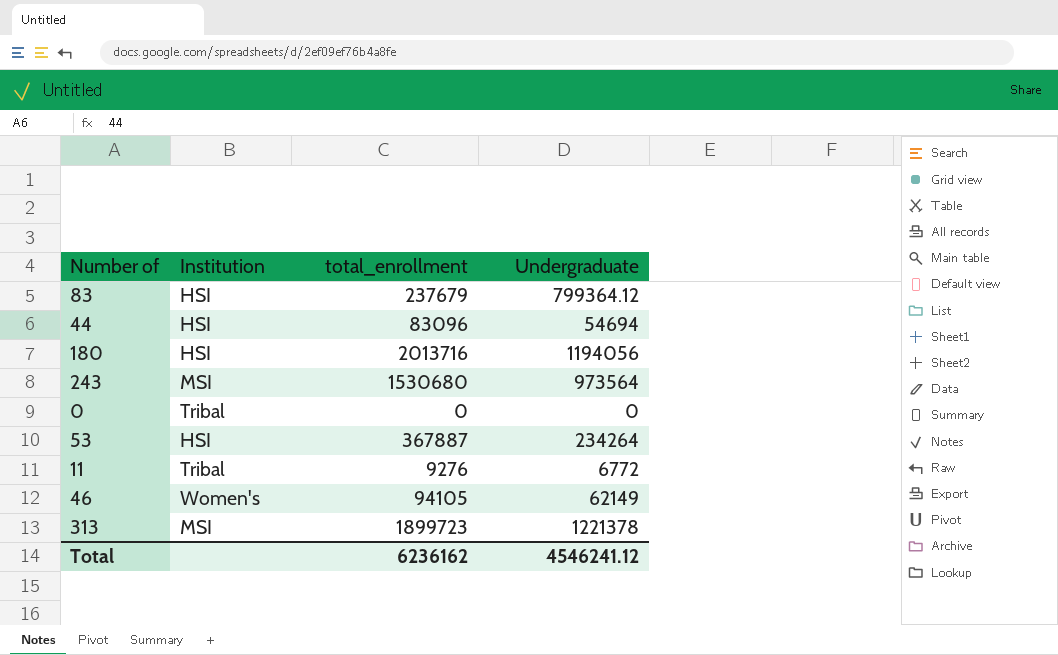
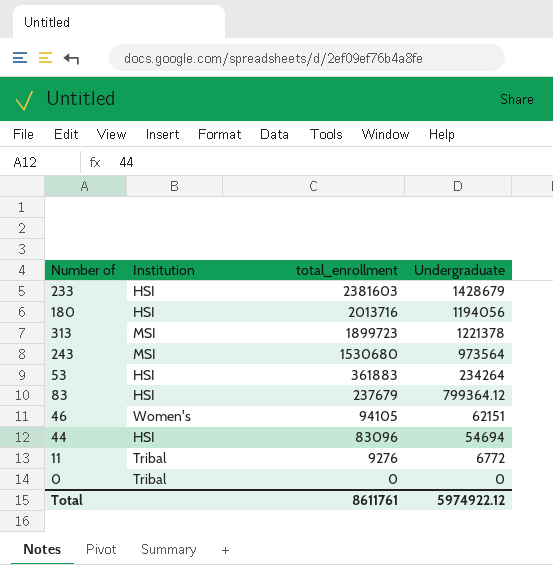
row order: none -> total_enrollment descending
row 233: none -> HSI | 2381603 | 1428679
53 | total_enrollment: 367887 -> 361883
46 | Undergraduate: 62149 -> 62151
Total | total_enrollment: 6236162 -> 8611761
Total | Undergraduate: 4546241.12 -> 5974922.12

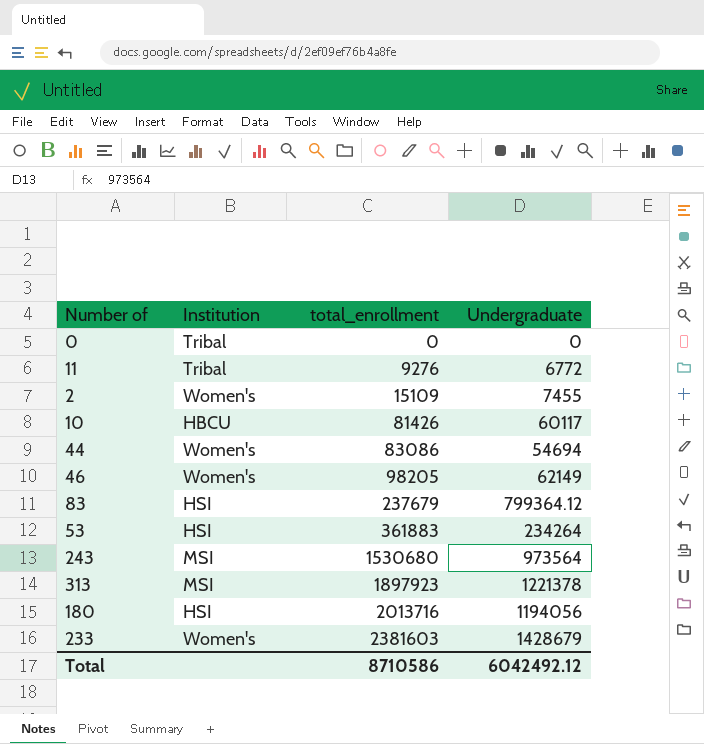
row order: total_enrollment descending -> total_enrollment ascending
row 2: none -> Women's | 15109 | 7455
row 10: none -> HBCU | 81426 | 60117
44 | Institution: HSI -> Women's
44 | total_enrollment: 83096 -> 83086
46 | total_enrollment: 94105 -> 98205
46 | Undergraduate: 62151 -> 62149
313 | total_enrollment: 1899723 -> 1897923
233 | Institution: HSI -> Women's
Total | total_enrollment: 8611761 -> 8710586
Total | Undergraduate: 5974922.12 -> 6042492.12

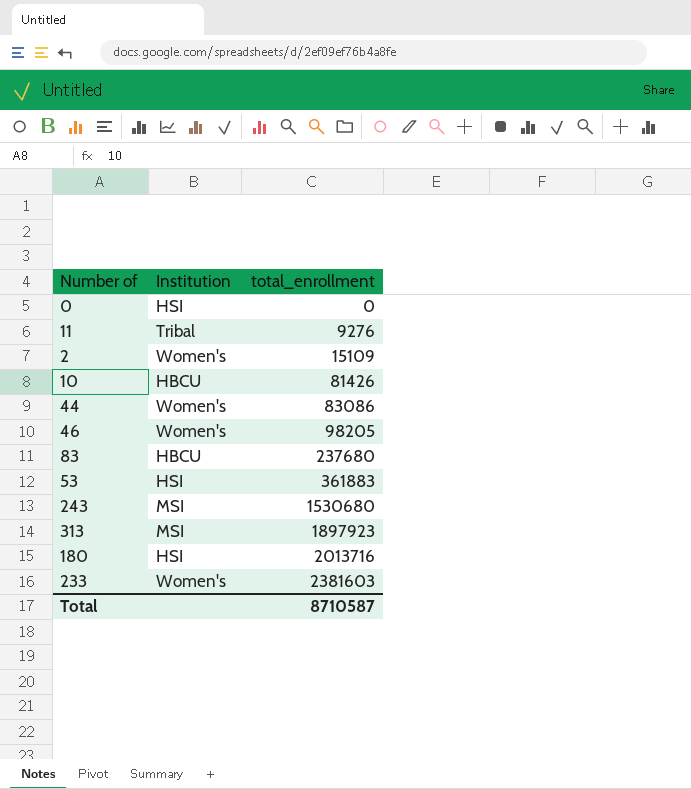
column Undergraduate | position: 4 -> none
0 | Institution: Tribal -> HSI
83 | Institution: HSI -> HBCU
83 | total_enrollment: 237679 -> 237680
Total | total_enrollment: 8710586 -> 8710587

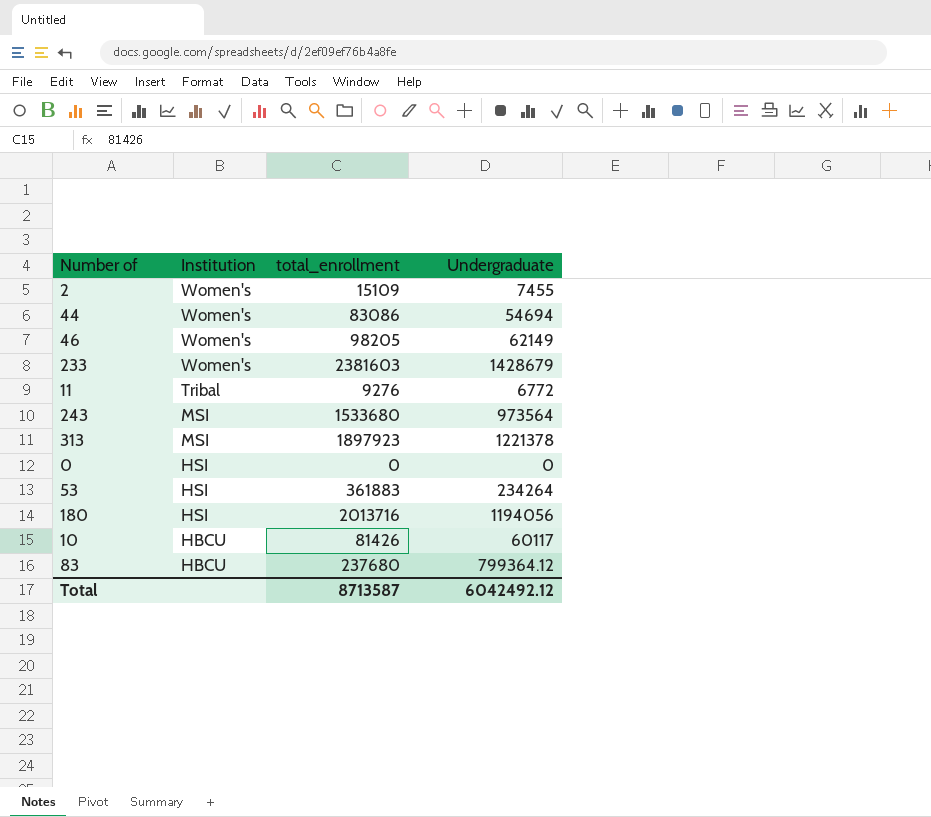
row order: total_enrollment ascending -> Institution descending
column Undergraduate | position: none -> 4
243 | total_enrollment: 1530680 -> 1533680
Total | total_enrollment: 8710587 -> 8713587

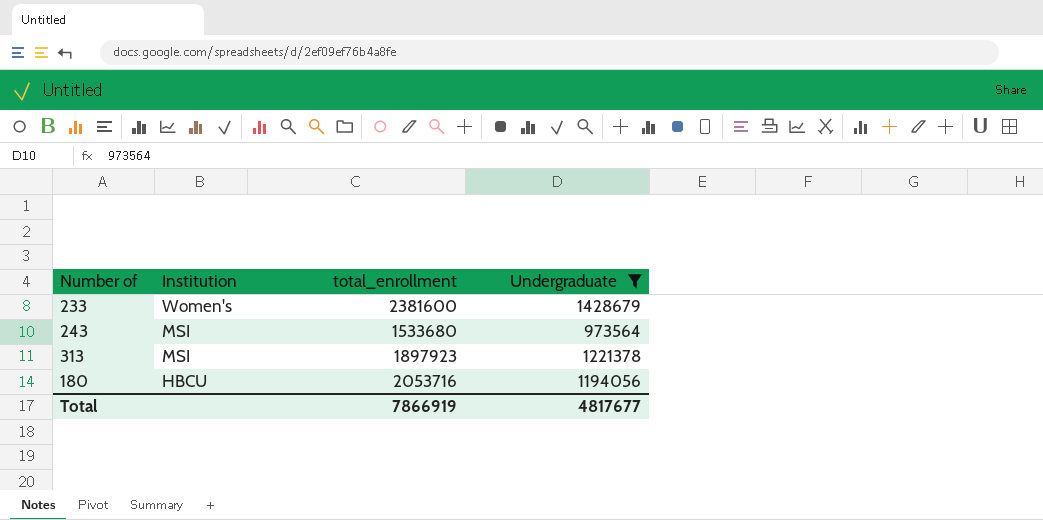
filter: none -> Undergraduate >= 973564
233 | total_enrollment: 2381603 -> 2381600
180 | Institution: HSI -> HBCU
180 | total_enrollment: 2013716 -> 2053716
Total | total_enrollment: 8713587 -> 7866919
Total | Undergraduate: 6042492.12 -> 4817677

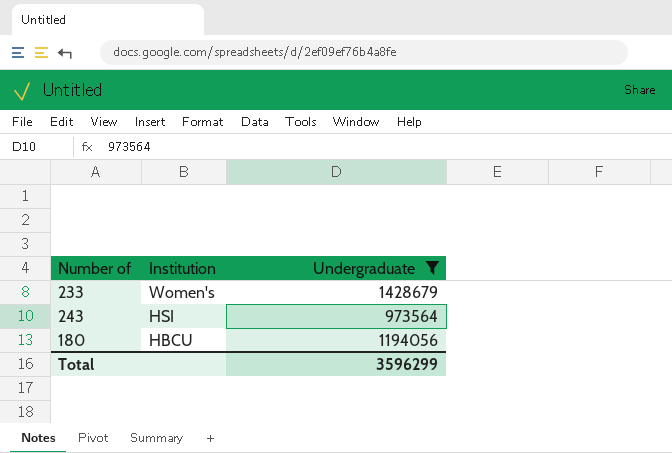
column total_enrollment | position: 3 -> none
row 313: MSI | 1897923 | 1221378 -> none
243 | Institution: MSI -> HSI
Total | Undergraduate: 4817677 -> 3596299

